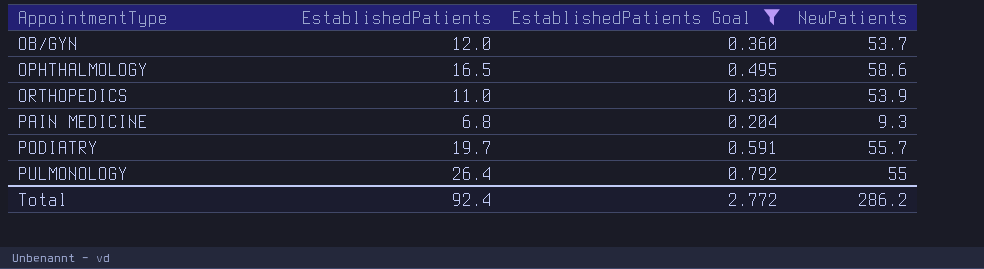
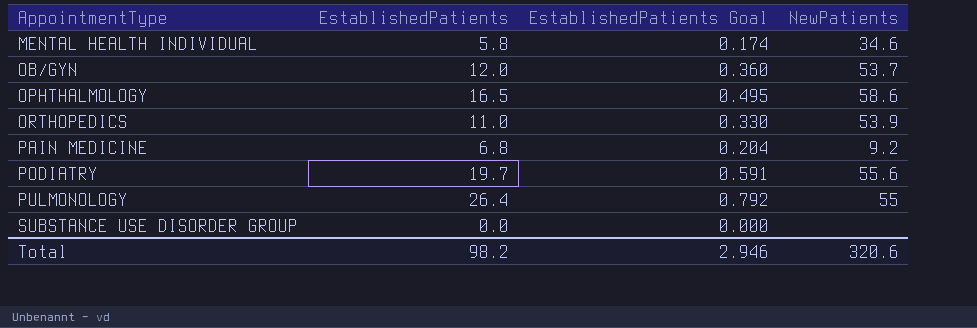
filter: EstablishedPatients Goal >= 0.204 -> none
PAIN MEDICINE | NewPatients: 9.3 -> 9.2
PODIATRY | NewPatients: 55.7 -> 55.6
Total | EstablishedPatients: 92.4 -> 98.2
Total | EstablishedPatients Goal: 2.772 -> 2.946
Total | NewPatients: 286.2 -> 320.6

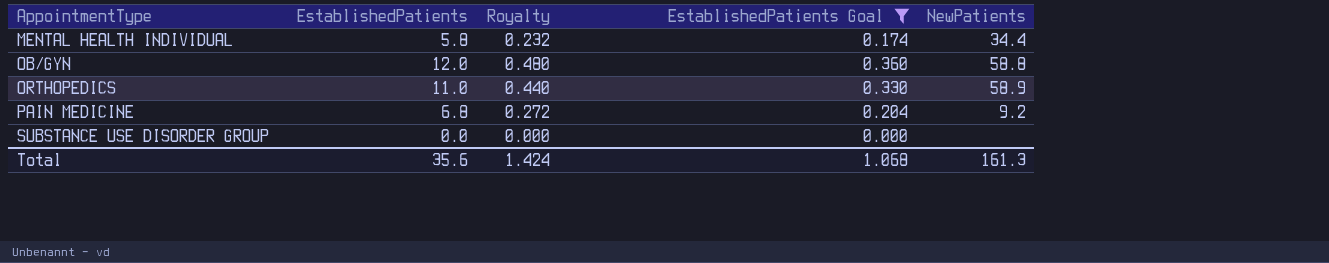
filter: none -> EstablishedPatients Goal <= 0.360
column Royalty | formula: none -> [EstablishedPatients] * 0.04
MENTAL HEALTH INDIVIDUAL | NewPatients: 34.6 -> 34.4
OB/GYN | NewPatients: 53.7 -> 58.8
ORTHOPEDICS | NewPatients: 53.9 -> 58.9
Total | EstablishedPatients: 98.2 -> 35.6
Total | EstablishedPatients Goal: 2.946 -> 1.068
Total | NewPatients: 320.6 -> 161.3

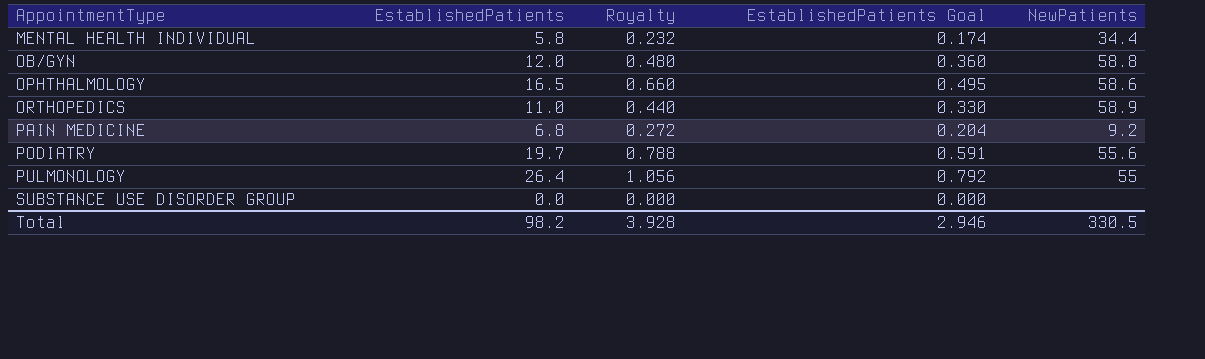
filter: EstablishedPatients Goal <= 0.360 -> none
Total | EstablishedPatients: 35.6 -> 98.2
Total | Royalty: 1.424 -> 3.928
Total | EstablishedPatients Goal: 1.068 -> 2.946
Total | NewPatients: 161.3 -> 330.5

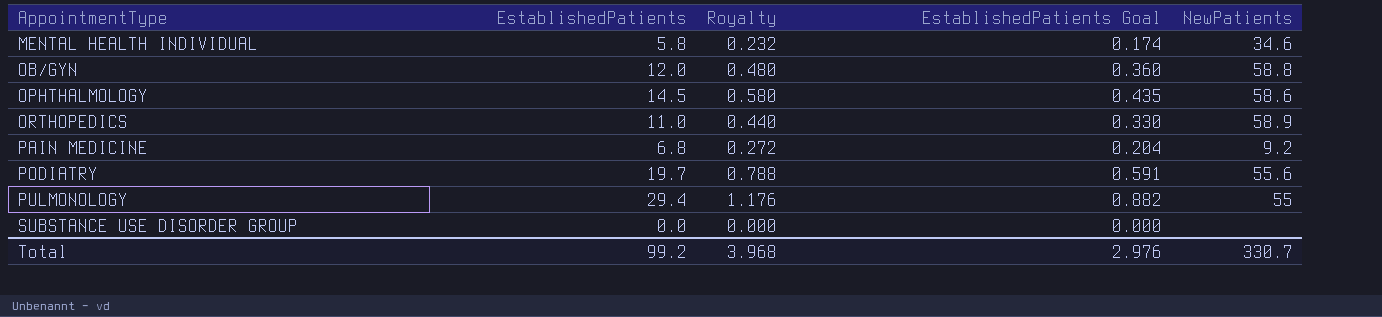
MENTAL HEALTH INDIVIDUAL | NewPatients: 34.4 -> 34.6
OPHTHALMOLOGY | EstablishedPatients: 16.5 -> 14.5
OPHTHALMOLOGY | Royalty: 0.660 -> 0.580
OPHTHALMOLOGY | EstablishedPatients Goal: 0.495 -> 0.435
PULMONOLOGY | EstablishedPatients: 26.4 -> 29.4
PULMONOLOGY | Royalty: 1.056 -> 1.176
PULMONOLOGY | EstablishedPatients Goal: 0.792 -> 0.882
Total | EstablishedPatients: 98.2 -> 99.2
Total | Royalty: 3.928 -> 3.968
Total | EstablishedPatients Goal: 2.946 -> 2.976
Total | NewPatients: 330.5 -> 330.7

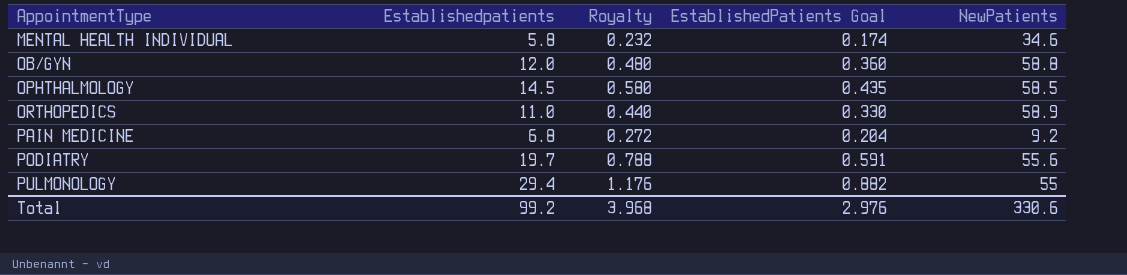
column name: EstablishedPatients -> Establishedpatients
row SUBSTANCE USE DISORDER GROUP: 0.0 | 0.000 | 0.000 | none -> none
OPHTHALMOLOGY | NewPatients: 58.6 -> 58.5
Total | NewPatients: 330.7 -> 330.6

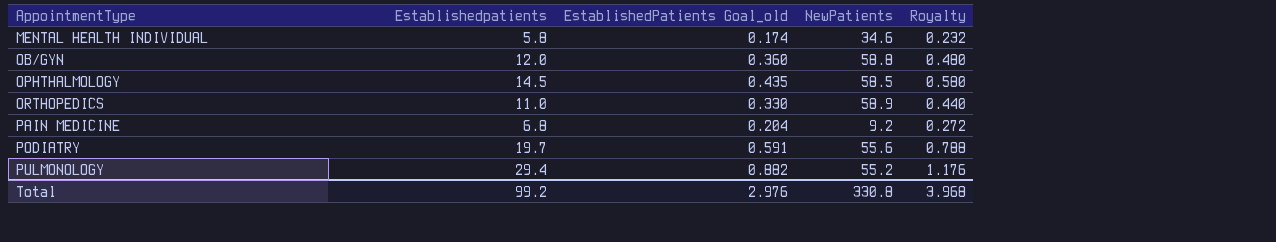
column name: EstablishedPatients Goal -> EstablishedPatients Goal_old
column Royalty | position: 3 -> 5
PULMONOLOGY | NewPatients: 55 -> 55.2
Total | NewPatients: 330.6 -> 330.8

